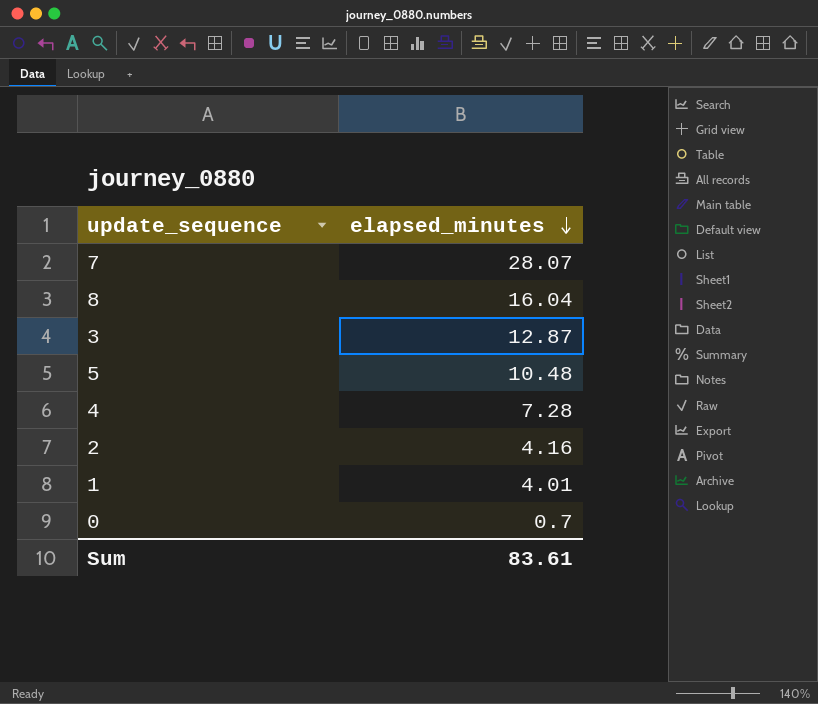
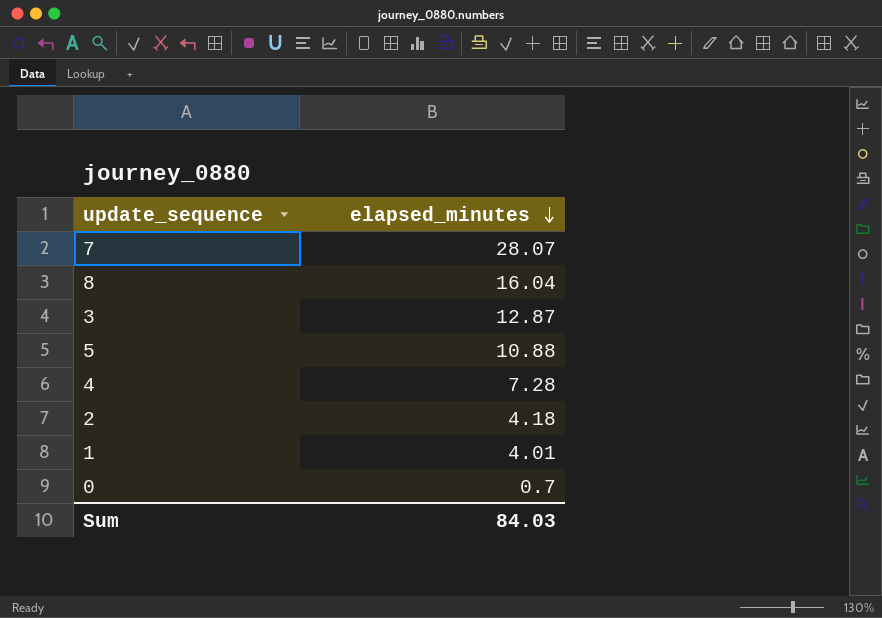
5 | elapsed_minutes: 10.48 -> 10.88
2 | elapsed_minutes: 4.16 -> 4.18
Sum | elapsed_minutes: 83.61 -> 84.03

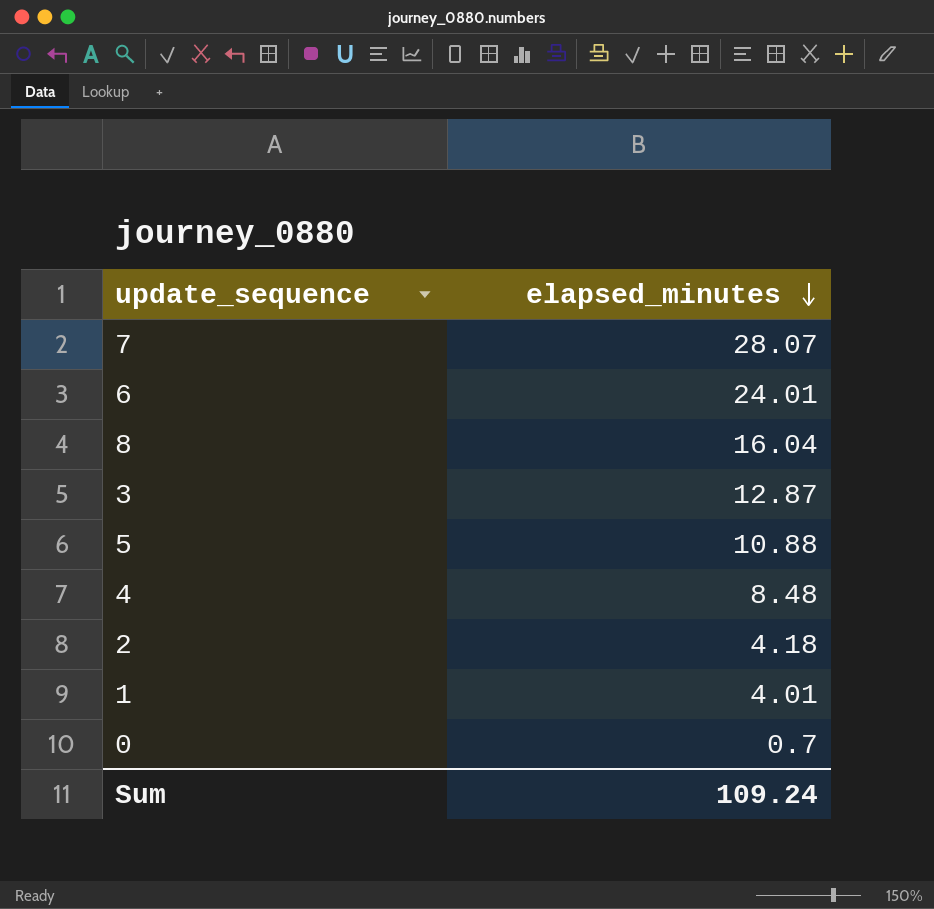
row 6: none -> 24.01
4 | elapsed_minutes: 7.28 -> 8.48
Sum | elapsed_minutes: 84.03 -> 109.24

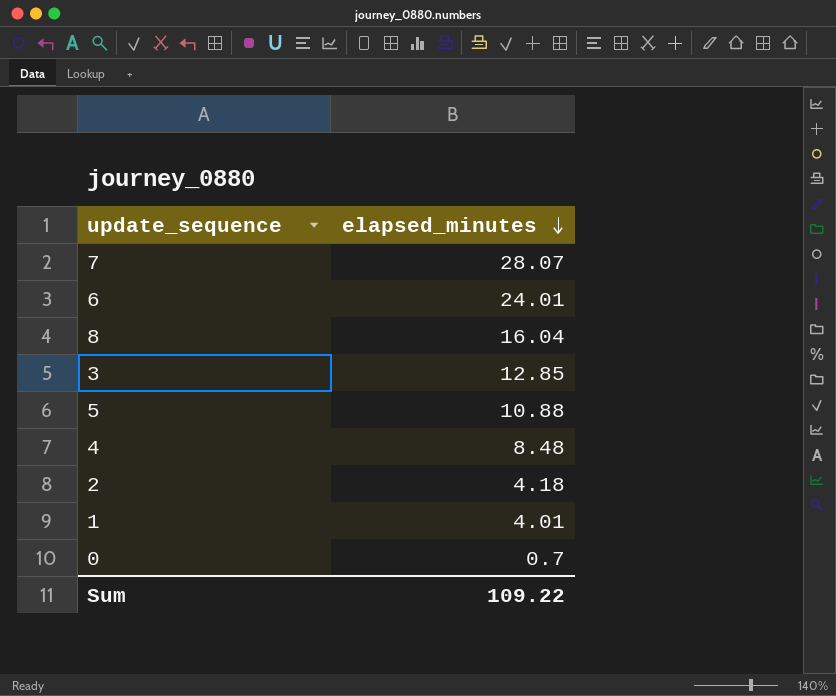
3 | elapsed_minutes: 12.87 -> 12.85
Sum | elapsed_minutes: 109.24 -> 109.22

